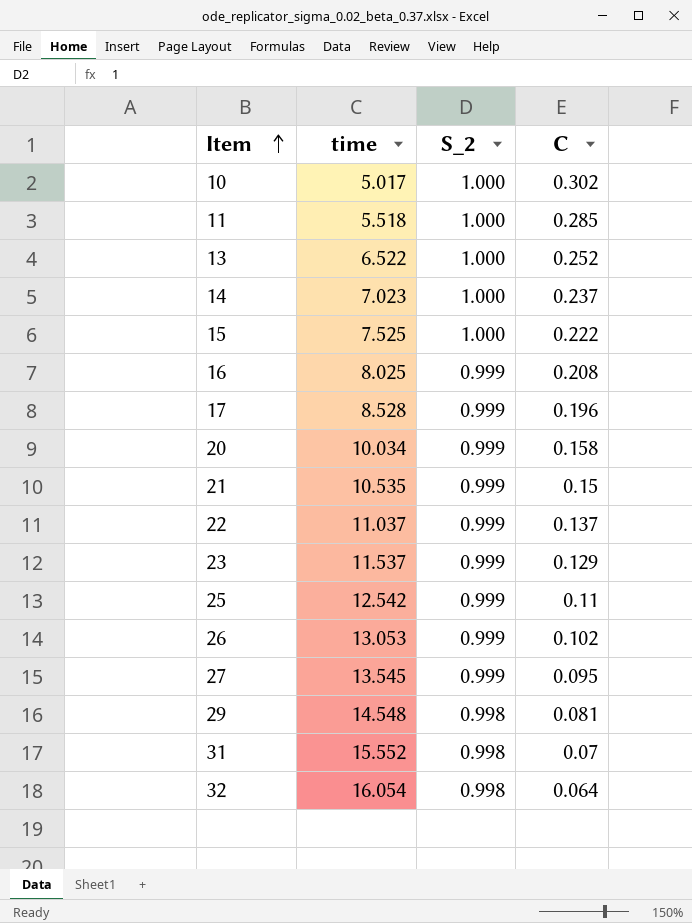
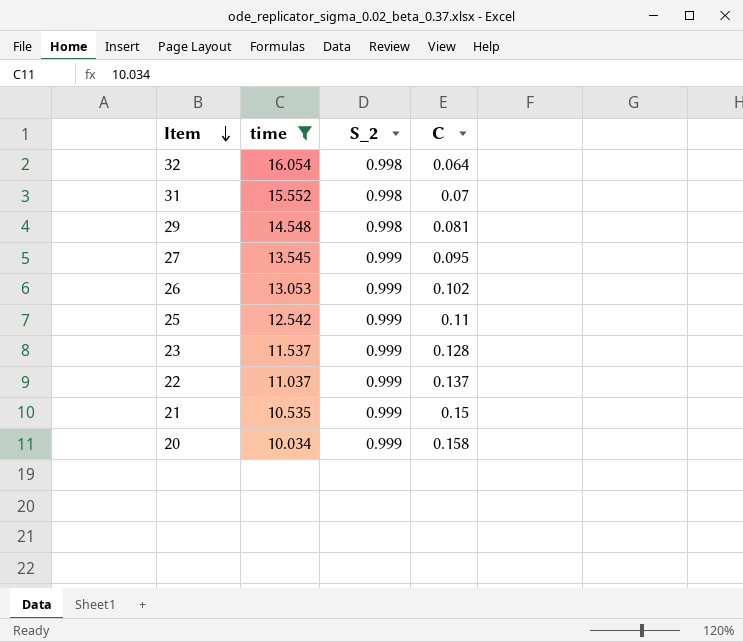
filter: none -> time >= 10.034
row order: Item ascending -> Item descending
23 | C: 0.129 -> 0.128

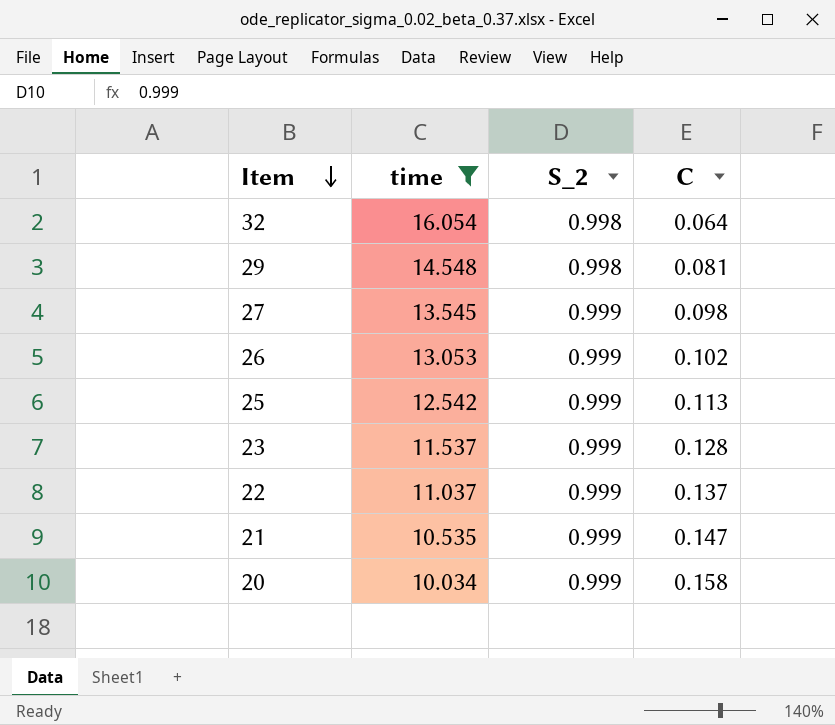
row 31: 15.552 | 0.998 | 0.07 -> none
27 | C: 0.095 -> 0.098
25 | C: 0.11 -> 0.113
21 | C: 0.15 -> 0.147

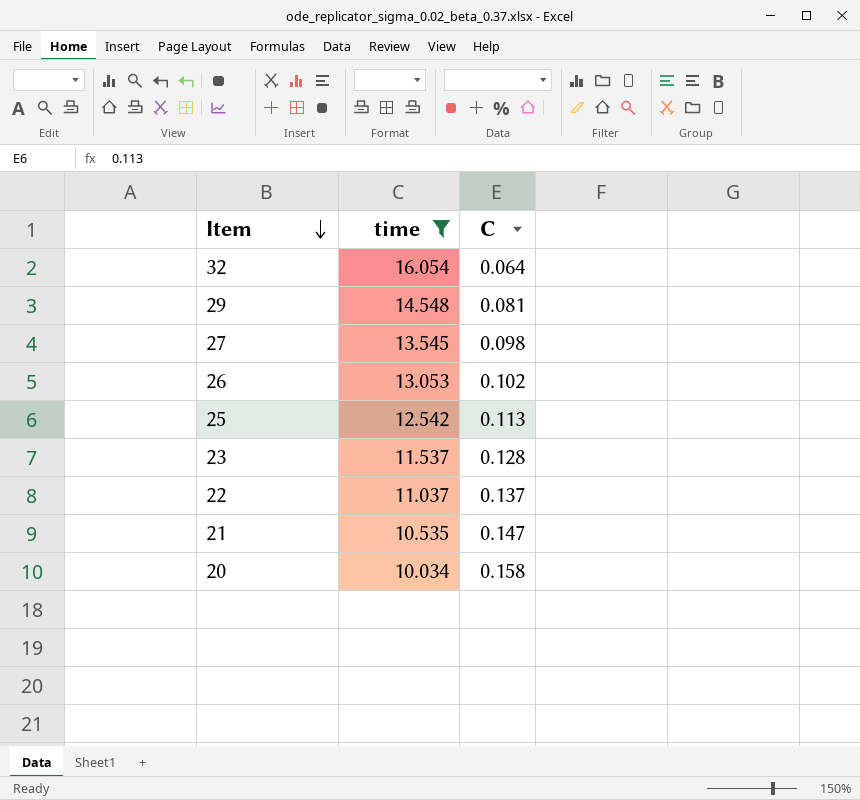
column S_2 | position: 3 -> none

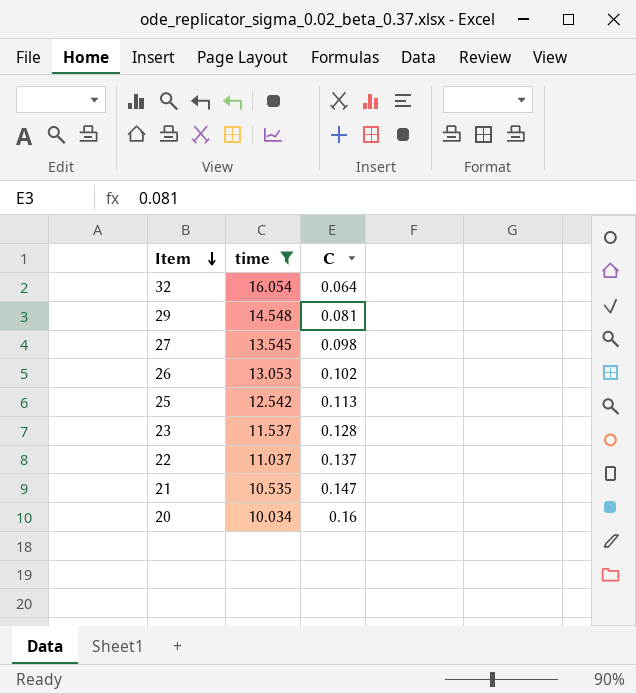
20 | C: 0.158 -> 0.16

